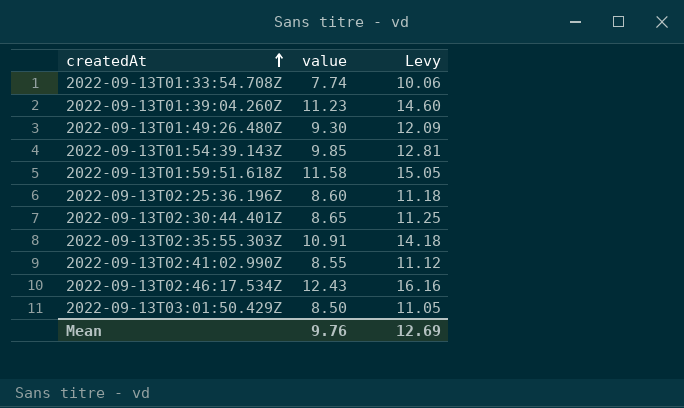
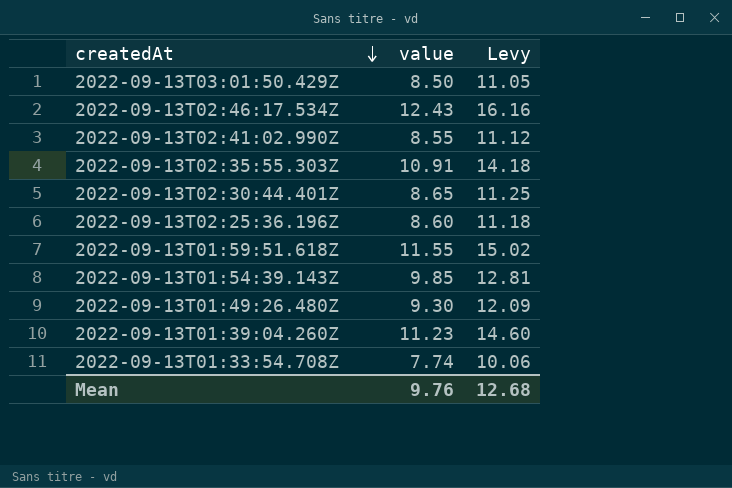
row order: createdAt ascending -> createdAt descending
2022-09-13T01:59:51.618Z | value: 11.58 -> 11.55
2022-09-13T01:59:51.618Z | Levy: 15.05 -> 15.02
Mean | Levy: 12.69 -> 12.68

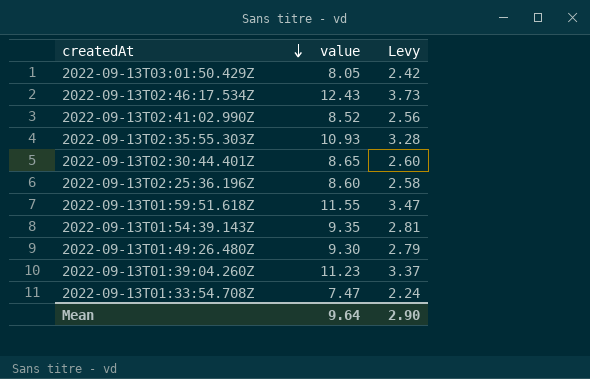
column Levy | formula: [value] * 1.3 -> [value] * 0.3
2022-09-13T03:01:50.429Z | value: 8.50 -> 8.05
2022-09-13T02:41:02.990Z | value: 8.55 -> 8.52
2022-09-13T02:35:55.303Z | value: 10.91 -> 10.93
2022-09-13T01:54:39.143Z | value: 9.85 -> 9.35
2022-09-13T01:33:54.708Z | value: 7.74 -> 7.47
Mean | value: 9.76 -> 9.64
Mean | Levy: 12.68 -> 2.90

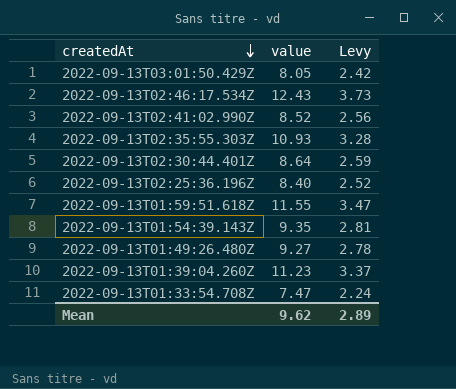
2022-09-13T02:30:44.401Z | value: 8.65 -> 8.64
2022-09-13T02:30:44.401Z | Levy: 2.60 -> 2.59
2022-09-13T02:25:36.196Z | value: 8.60 -> 8.40
2022-09-13T02:25:36.196Z | Levy: 2.58 -> 2.52
2022-09-13T01:49:26.480Z | value: 9.30 -> 9.27
2022-09-13T01:49:26.480Z | Levy: 2.79 -> 2.78
Mean | value: 9.64 -> 9.62
Mean | Levy: 2.90 -> 2.89

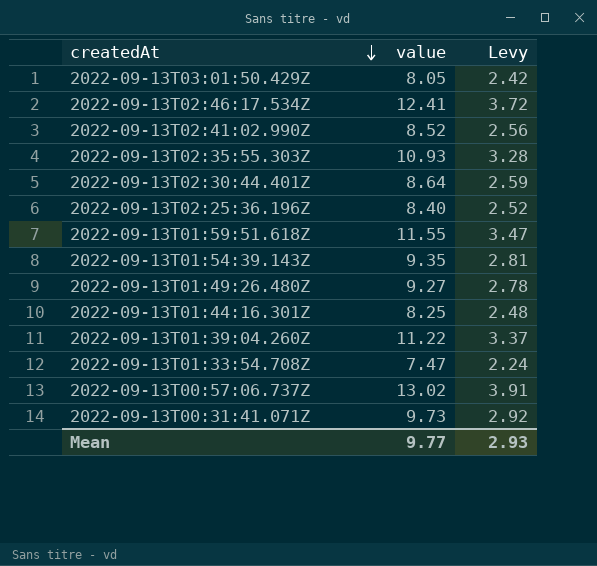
2022-09-13T02:46:17.534Z | value: 12.43 -> 12.41
2022-09-13T02:46:17.534Z | Levy: 3.73 -> 3.72
row 2022-09-13T01:44:16.301Z: none -> 8.25 | 2.48
2022-09-13T01:39:04.260Z | value: 11.23 -> 11.22
row 2022-09-13T00:57:06.737Z: none -> 13.02 | 3.91
row 2022-09-13T00:31:41.071Z: none -> 9.73 | 2.92
Mean | value: 9.62 -> 9.77
Mean | Levy: 2.89 -> 2.93

